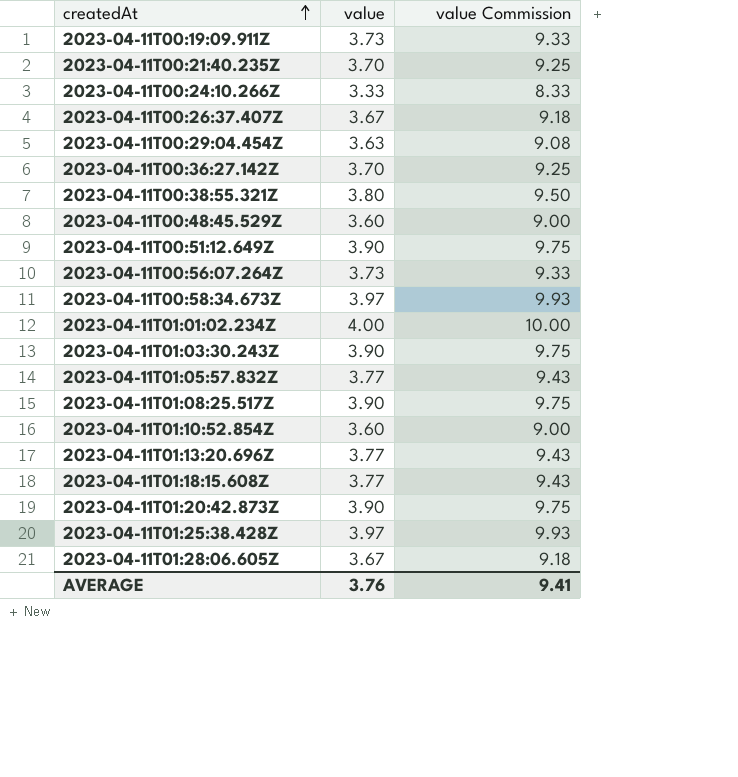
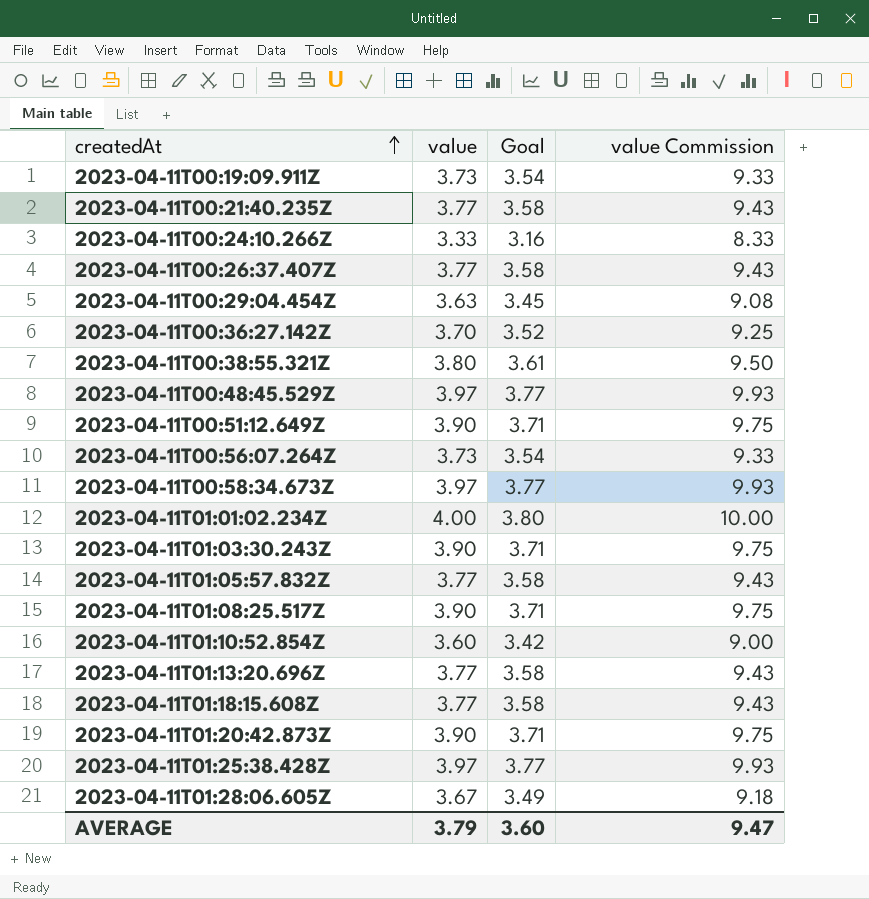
column Goal | formula: none -> [value] * 0.95
2023-04-11T00:21:40.235Z | value: 3.70 -> 3.77
2023-04-11T00:21:40.235Z | value Commission: 9.25 -> 9.43
2023-04-11T00:26:37.407Z | value: 3.67 -> 3.77
2023-04-11T00:26:37.407Z | value Commission: 9.18 -> 9.43
2023-04-11T00:48:45.529Z | value: 3.60 -> 3.97
2023-04-11T00:48:45.529Z | value Commission: 9.00 -> 9.93
AVERAGE | value: 3.76 -> 3.79
AVERAGE | value Commission: 9.41 -> 9.47

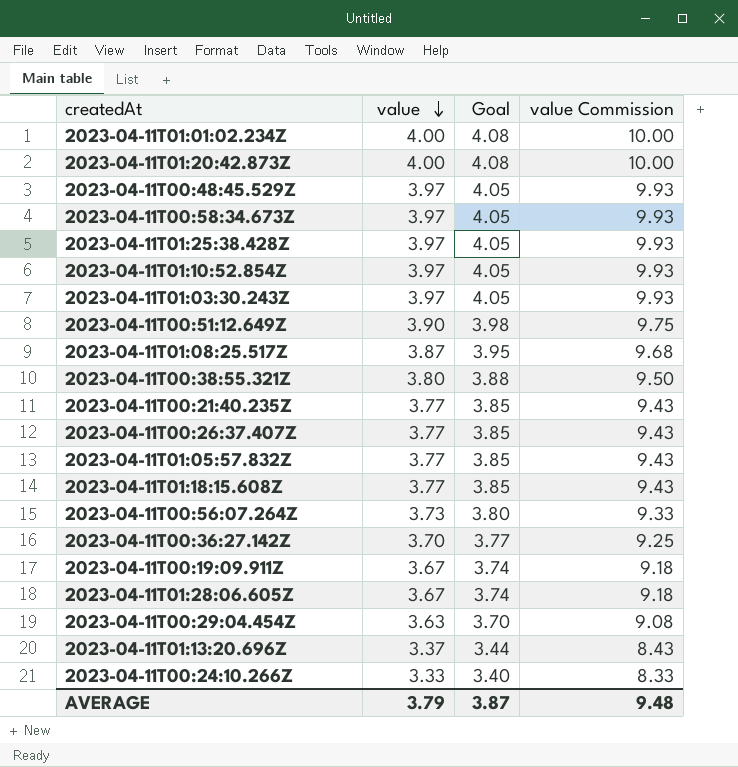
row order: createdAt ascending -> value descending
column Goal | formula: [value] * 0.95 -> [value] * 1.02
2023-04-11T01:20:42.873Z | value: 3.90 -> 4.00
2023-04-11T01:20:42.873Z | value Commission: 9.75 -> 10.00
2023-04-11T01:10:52.854Z | value: 3.60 -> 3.97
2023-04-11T01:10:52.854Z | value Commission: 9.00 -> 9.93
2023-04-11T01:03:30.243Z | value: 3.90 -> 3.97
2023-04-11T01:03:30.243Z | value Commission: 9.75 -> 9.93
2023-04-11T01:08:25.517Z | value: 3.90 -> 3.87
2023-04-11T01:08:25.517Z | value Commission: 9.75 -> 9.68
2023-04-11T00:19:09.911Z | value: 3.73 -> 3.67
2023-04-11T00:19:09.911Z | value Commission: 9.33 -> 9.18
2023-04-11T01:13:20.696Z | value: 3.77 -> 3.37
2023-04-11T01:13:20.696Z | value Commission: 9.43 -> 8.43
AVERAGE | Goal: 3.60 -> 3.87
AVERAGE | value Commission: 9.47 -> 9.48

